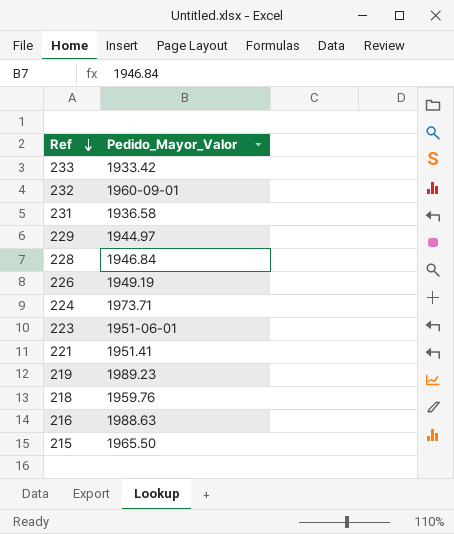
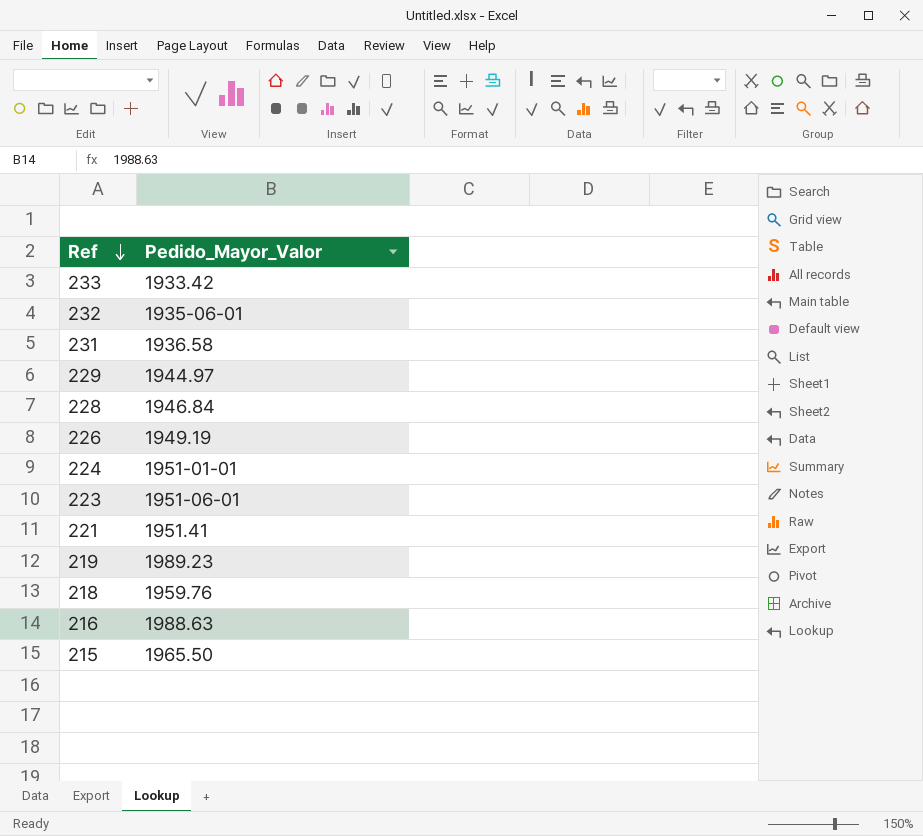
232 | Pedido_Mayor_Valor: 1960-09-01 -> 1935-06-01
224 | Pedido_Mayor_Valor: 1973.71 -> 1951-01-01

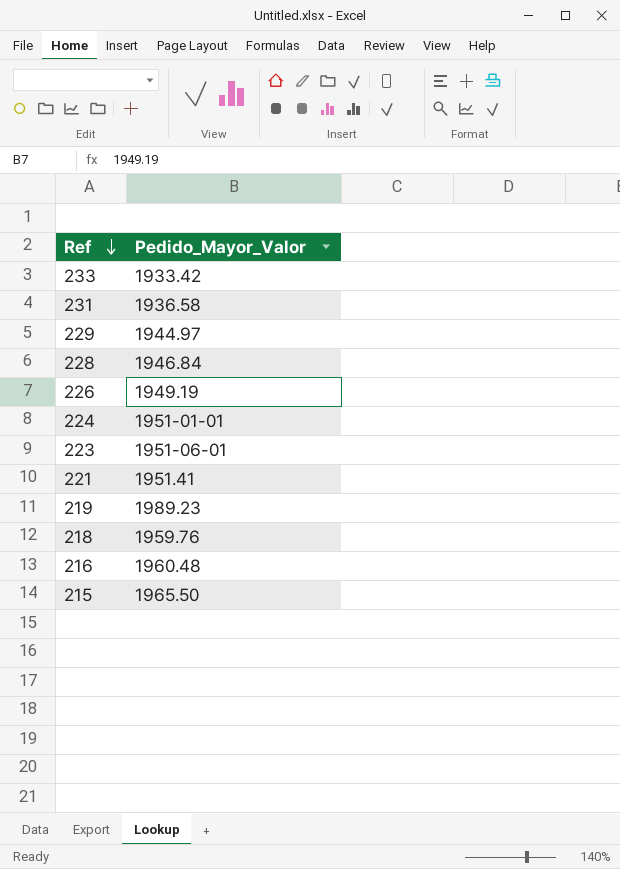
row 232: 1935-06-01 -> none
216 | Pedido_Mayor_Valor: 1988.63 -> 1960.48

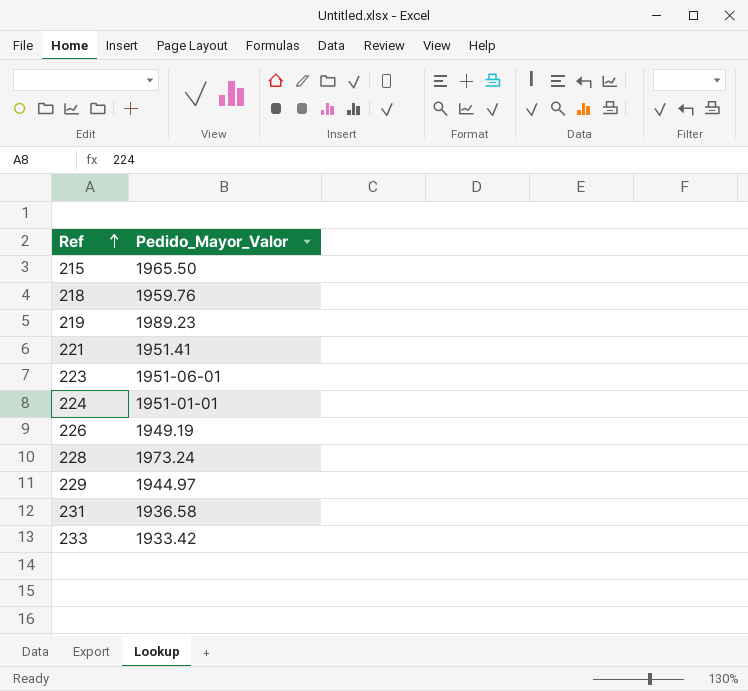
row order: Ref descending -> Ref ascending
row 216: 1960.48 -> none
228 | Pedido_Mayor_Valor: 1946.84 -> 1973.24

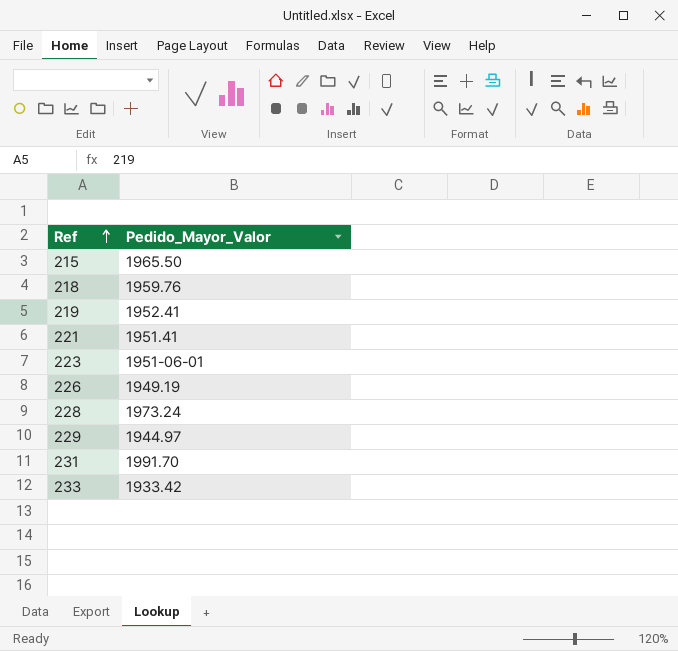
row 224: 1951-01-01 -> none
219 | Pedido_Mayor_Valor: 1989.23 -> 1952.41
231 | Pedido_Mayor_Valor: 1936.58 -> 1991.70

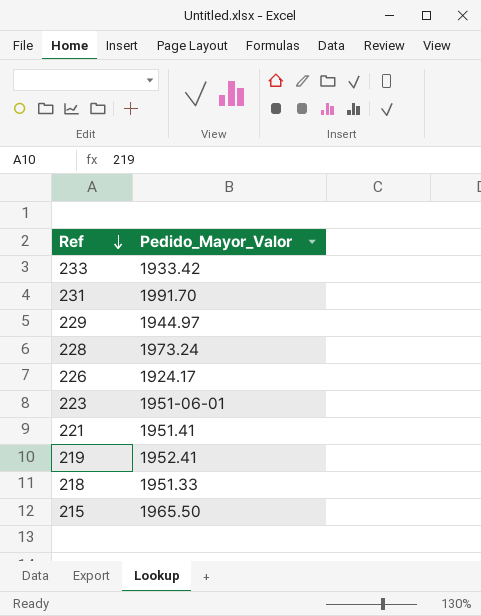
row order: Ref ascending -> Ref descending
226 | Pedido_Mayor_Valor: 1949.19 -> 1924.17
218 | Pedido_Mayor_Valor: 1959.76 -> 1951.33

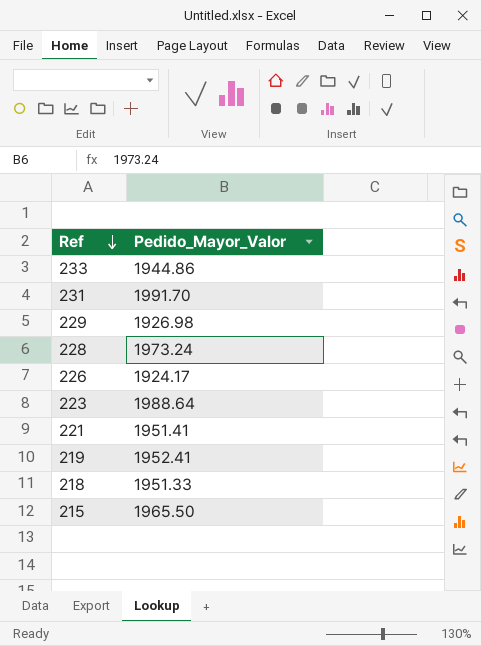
233 | Pedido_Mayor_Valor: 1933.42 -> 1944.86
229 | Pedido_Mayor_Valor: 1944.97 -> 1926.98
223 | Pedido_Mayor_Valor: 1951-06-01 -> 1988.64

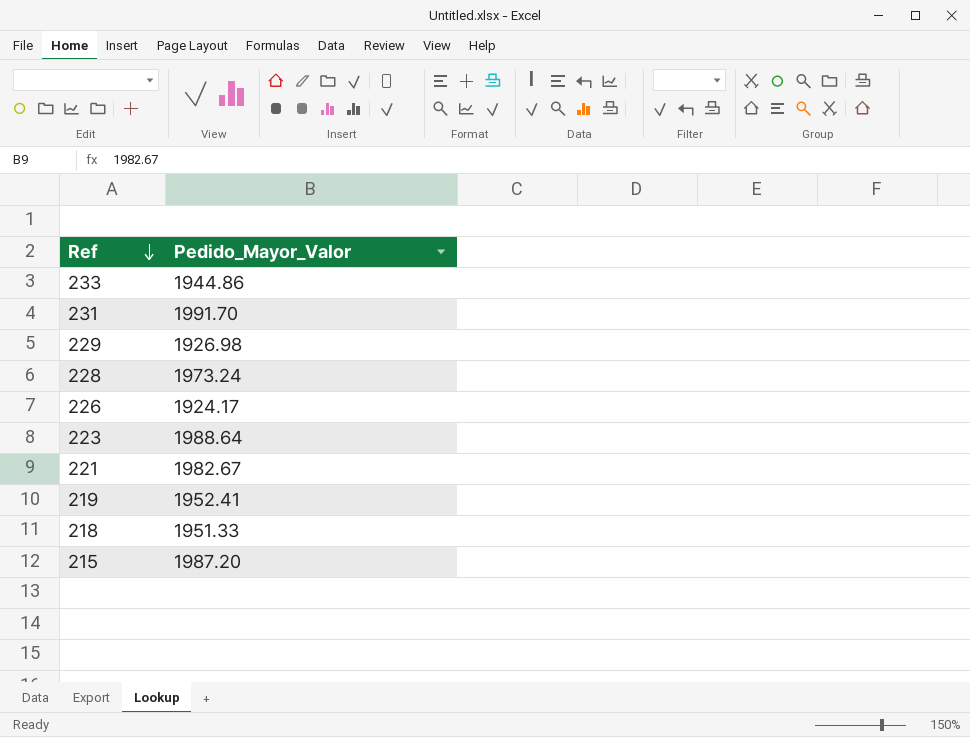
221 | Pedido_Mayor_Valor: 1951.41 -> 1982.67
215 | Pedido_Mayor_Valor: 1965.50 -> 1987.20

